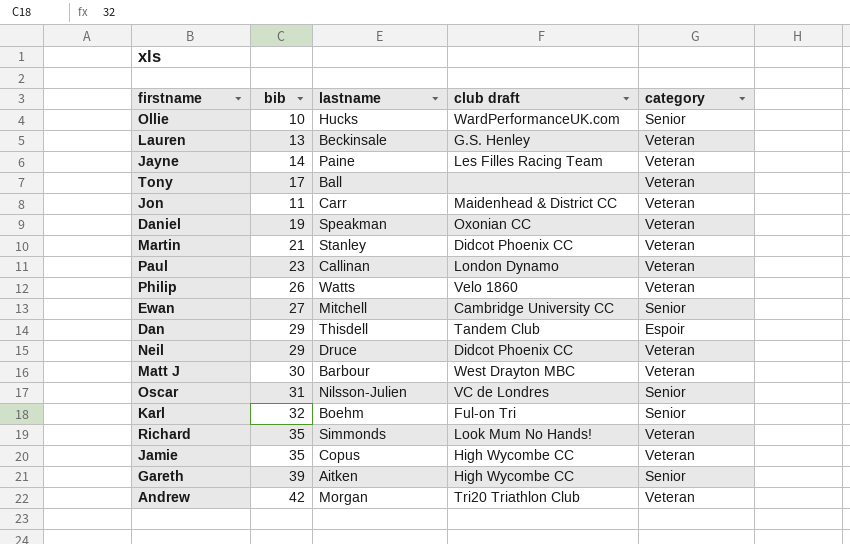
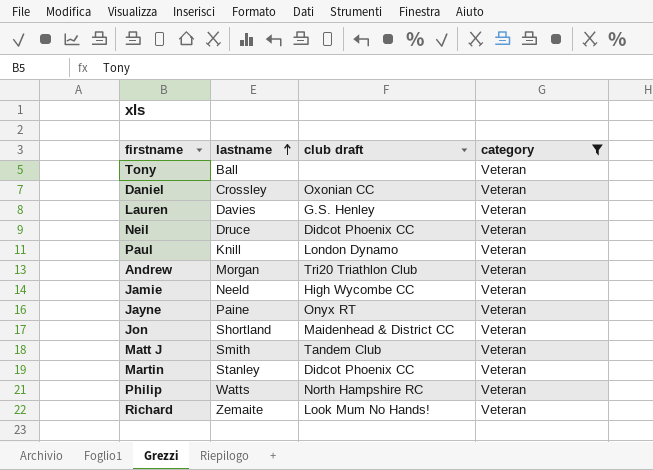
filter: none -> category = Veteran
row order: none -> lastname ascending
column bib | position: 2 -> none
Daniel | lastname: Speakman -> Crossley
Lauren | lastname: Beckinsale -> Davies
Paul | lastname: Callinan -> Knill
Jamie | lastname: Copus -> Neeld
Jayne | club draft: Les Filles Racing Team -> Onyx RT
Jon | lastname: Carr -> Shortland
Matt J | lastname: Barbour -> Smith
Matt J | club draft: West Drayton MBC -> Tandem Club
Philip | club draft: Velo 1860 -> North Hampshire RC
Richard | lastname: Simmonds -> Zemaite

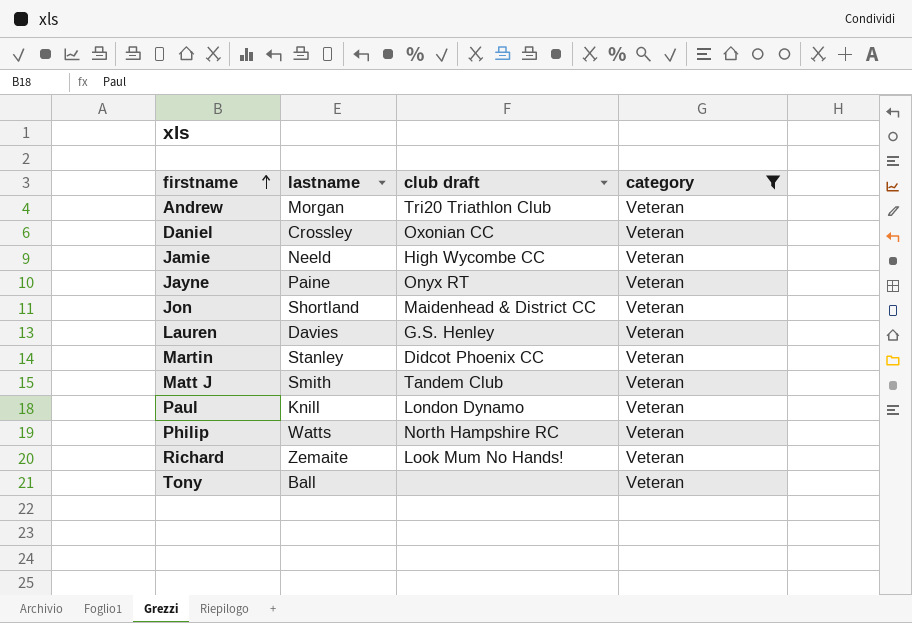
row order: lastname ascending -> firstname ascending
row Neil: Druce | Didcot Phoenix CC | Veteran -> none

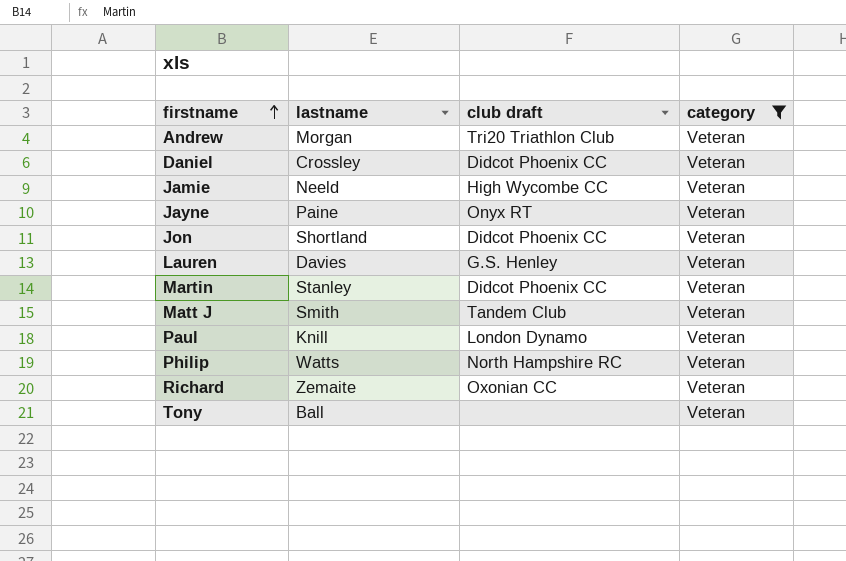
Daniel | club draft: Oxonian CC -> Didcot Phoenix CC
Jon | club draft: Maidenhead & District CC -> Didcot Phoenix CC
Richard | club draft: Look Mum No Hands! -> Oxonian CC

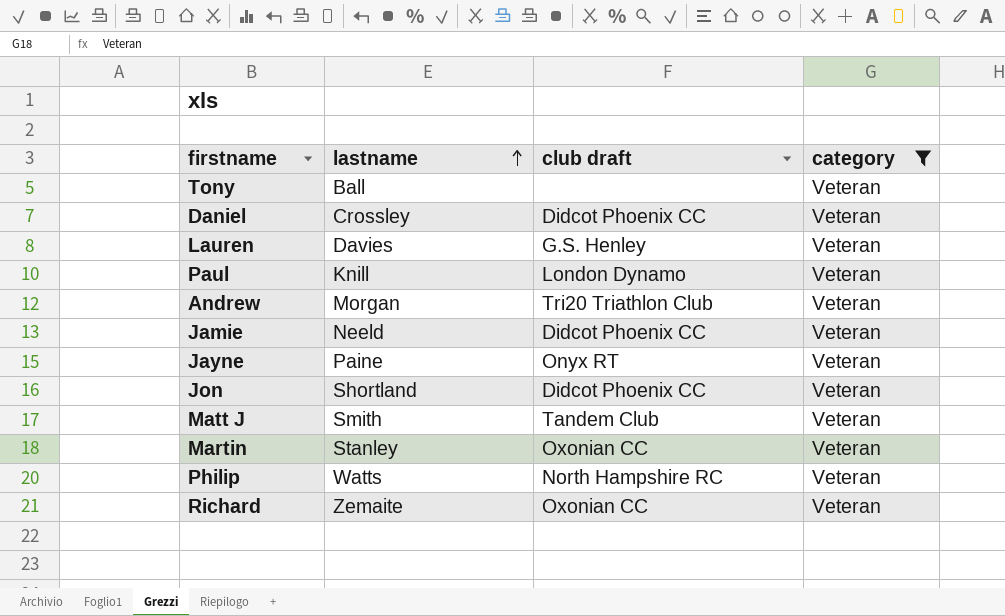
row order: firstname ascending -> lastname ascending
Jamie | club draft: High Wycombe CC -> Didcot Phoenix CC
Martin | club draft: Didcot Phoenix CC -> Oxonian CC

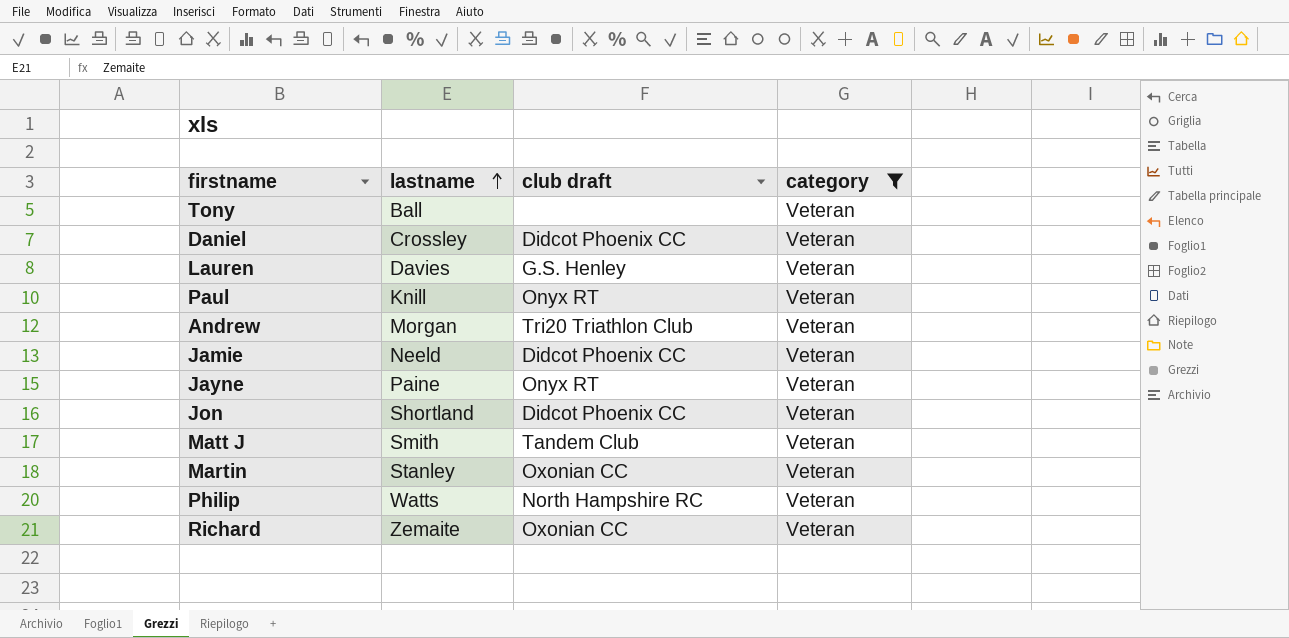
Paul | club draft: London Dynamo -> Onyx RT

